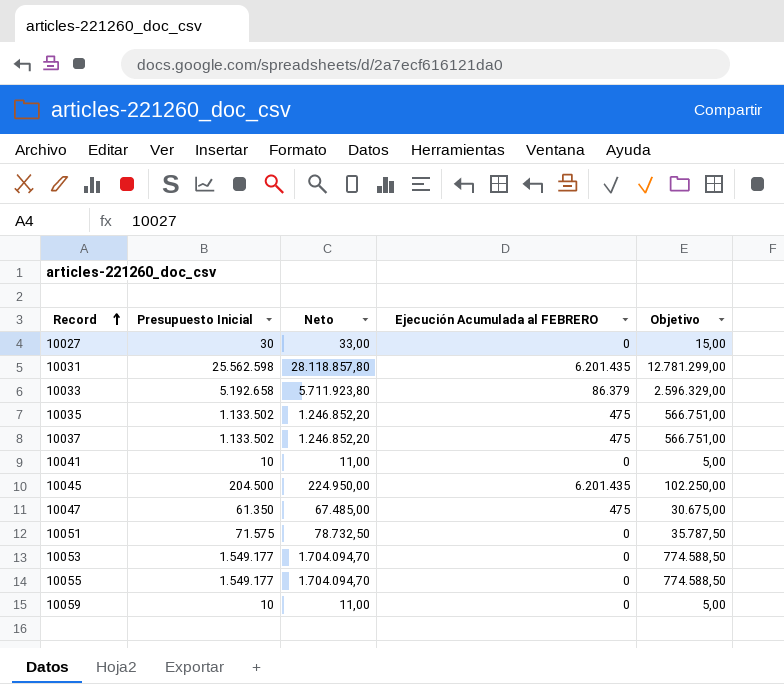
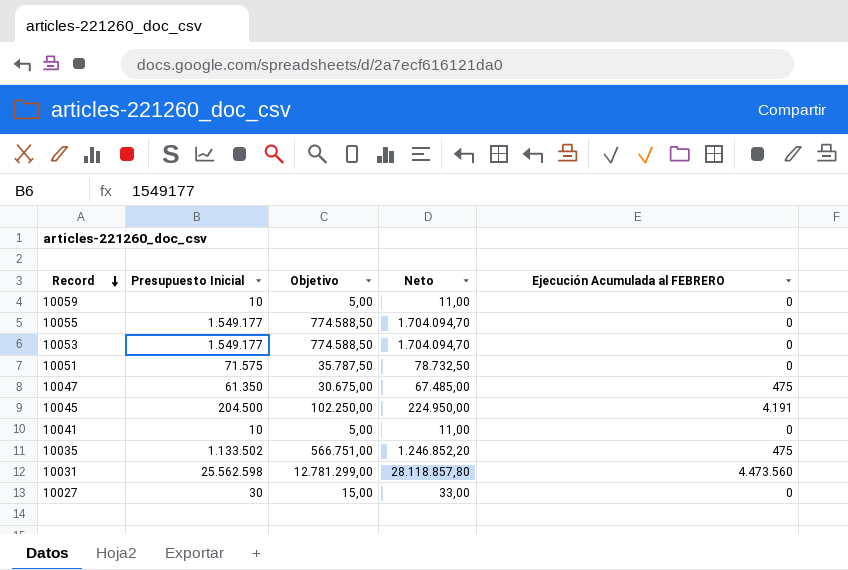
row order: Record ascending -> Record descending
column Objetivo | position: 5 -> 3
row 10033: 5.192.658 | 5.711.923,80 | 86.379 | 2.596.329,00 -> none
row 10037: 1.133.502 | 1.246.852,20 | 475 | 566.751,00 -> none
10045 | Ejecución Acumulada al FEBRERO: 6.201.435 -> 4.191
10031 | Ejecución Acumulada al FEBRERO: 6.201.435 -> 4.473.560

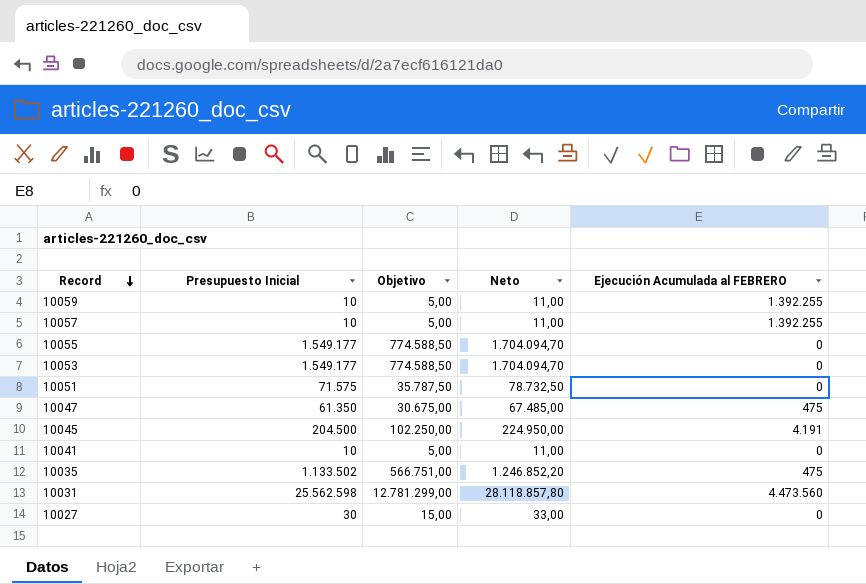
10059 | Ejecución Acumulada al FEBRERO: 0 -> 1.392.255
row 10057: none -> 10 | 5,00 | 11,00 | 1.392.255

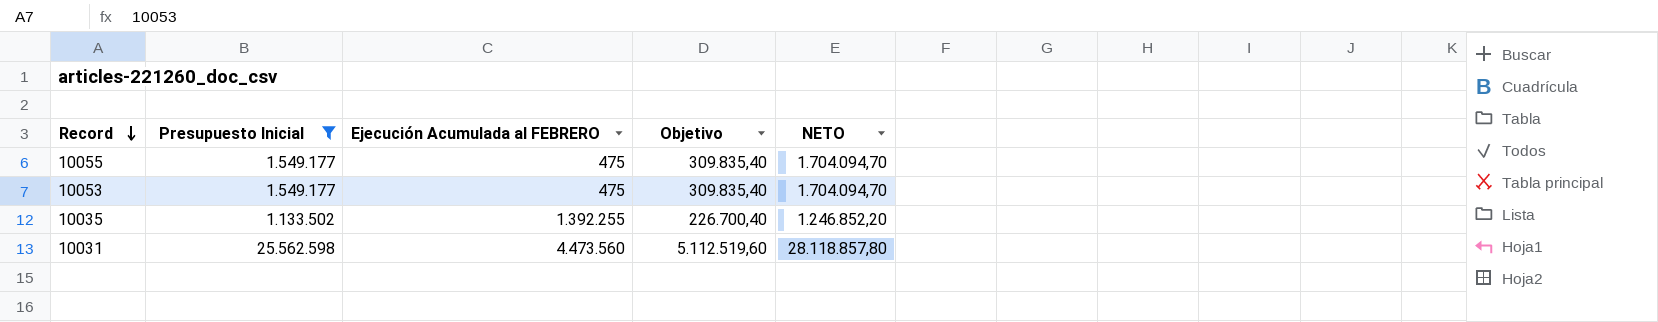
filter: none -> Presupuesto Inicial >= 1.133.502
column Ejecución Acumulada al FEBRERO | position: 5 -> 3
column Objetivo | formula: [Presupuesto Inicial] * 0,5 -> [Presupuesto Inicial] * 0,2
column name: Neto -> NETO
10055 | Ejecución Acumulada al FEBRERO: 0 -> 475
10053 | Ejecución Acumulada al FEBRERO: 0 -> 475
10035 | Ejecución Acumulada al FEBRERO: 475 -> 1.392.255

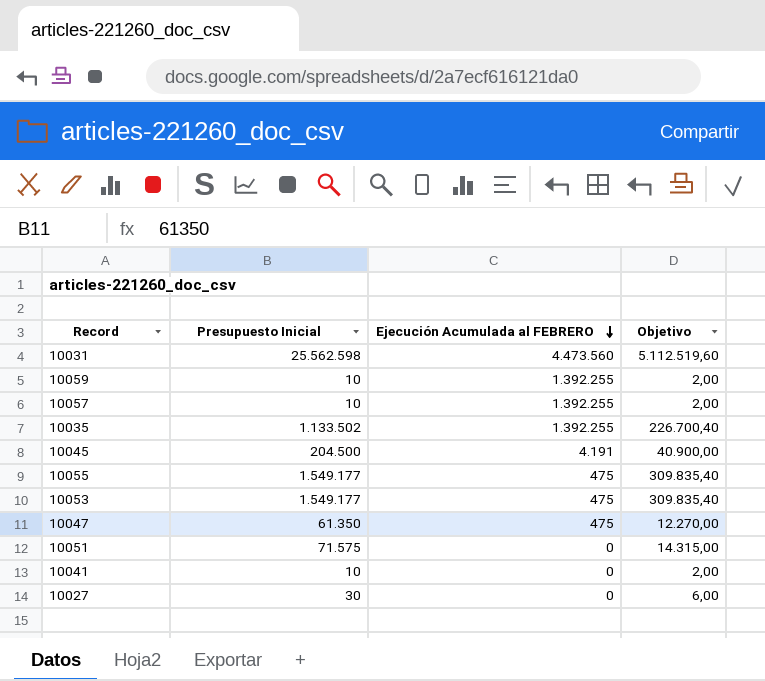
filter: Presupuesto Inicial >= 1.133.502 -> none
row order: Record descending -> Ejecución Acumulada al FEBRERO descending
column NETO | formula: [Presupuesto Inicial] * 1,1 -> none

